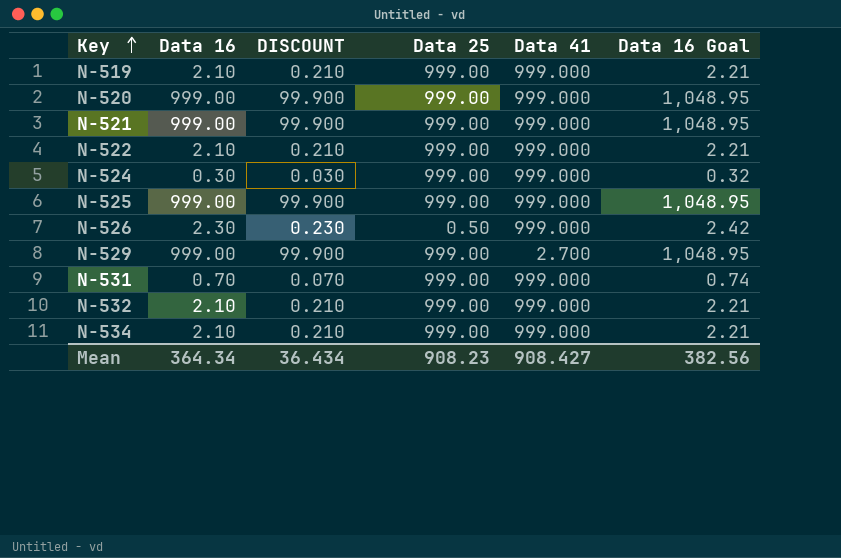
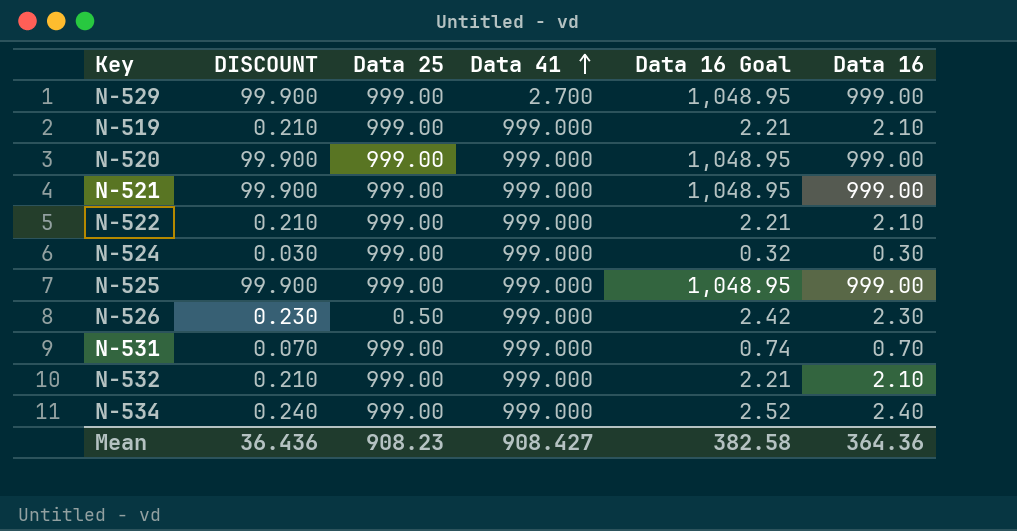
row order: Key ascending -> Data 41 ascending
column Data 16 | position: 2 -> 6
N-534 | DISCOUNT: 0.210 -> 0.240
N-534 | Data 16 Goal: 2.21 -> 2.52
N-534 | Data 16: 2.10 -> 2.40
Mean | DISCOUNT: 36.434 -> 36.436
Mean | Data 16 Goal: 382.56 -> 382.58
Mean | Data 16: 364.34 -> 364.36

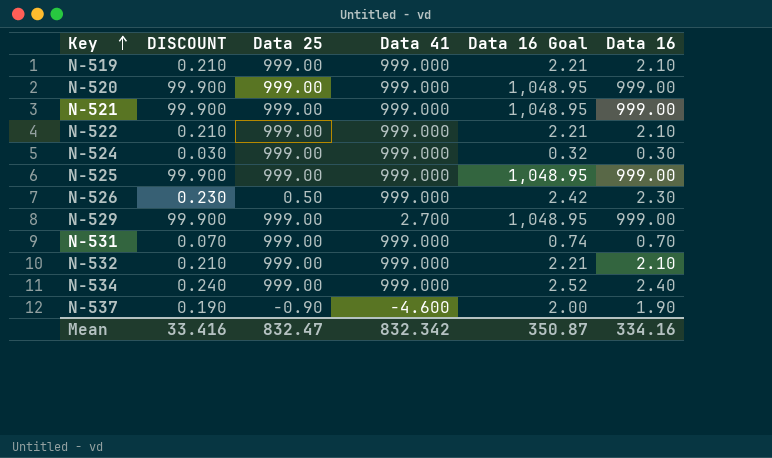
row order: Data 41 ascending -> Key ascending
row N-537: none -> 0.190 | -0.90 | -4.600 | 2.00 | 1.90
Mean | DISCOUNT: 36.436 -> 33.416
Mean | Data 25: 908.23 -> 832.47
Mean | Data 41: 908.427 -> 832.342
Mean | Data 16 Goal: 382.58 -> 350.87
Mean | Data 16: 364.36 -> 334.16

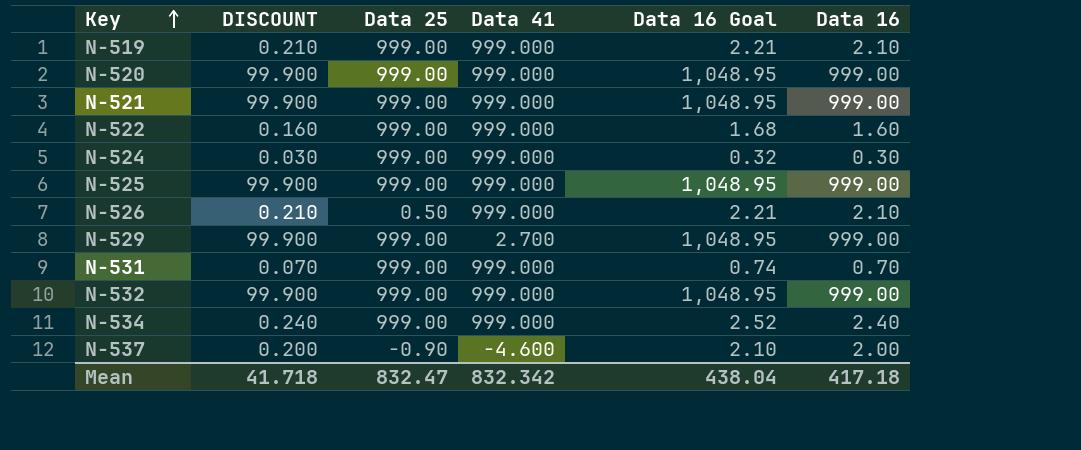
N-522 | DISCOUNT: 0.210 -> 0.160
N-522 | Data 16 Goal: 2.21 -> 1.68
N-522 | Data 16: 2.10 -> 1.60
N-526 | DISCOUNT: 0.230 -> 0.210
N-526 | Data 16 Goal: 2.42 -> 2.21
N-526 | Data 16: 2.30 -> 2.10
N-532 | DISCOUNT: 0.210 -> 99.900
N-532 | Data 16 Goal: 2.21 -> 1,048.95
N-532 | Data 16: 2.10 -> 999.00
N-537 | DISCOUNT: 0.190 -> 0.200
N-537 | Data 16 Goal: 2.00 -> 2.10
N-537 | Data 16: 1.90 -> 2.00
Mean | DISCOUNT: 33.416 -> 41.718
Mean | Data 16 Goal: 350.87 -> 438.04
Mean | Data 16: 334.16 -> 417.18

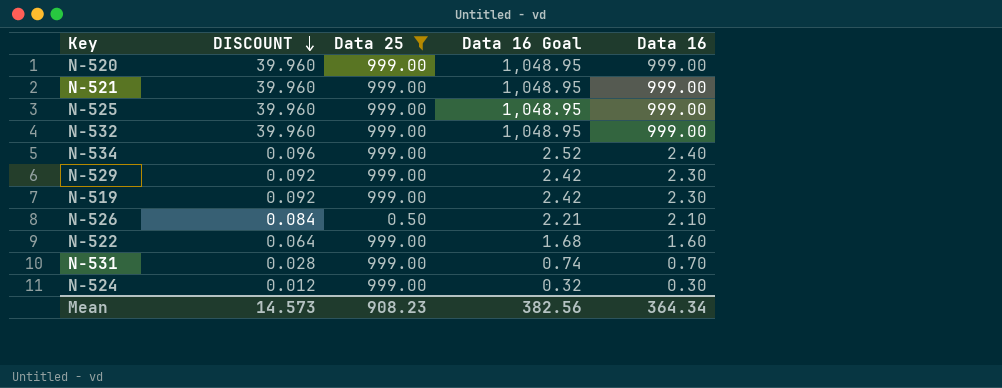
filter: none -> Data 25 != -0.90
row order: Key ascending -> DISCOUNT descending
column Data 41 | position: 4 -> none
column DISCOUNT | formula: [Data 16] * 0.1 -> [Data 16] * 0.04
N-529 | Data 16 Goal: 1,048.95 -> 2.42
N-529 | Data 16: 999.00 -> 2.30
N-519 | Data 16 Goal: 2.21 -> 2.42
N-519 | Data 16: 2.10 -> 2.30
Mean | DISCOUNT: 41.718 -> 14.573
Mean | Data 25: 832.47 -> 908.23
Mean | Data 16 Goal: 438.04 -> 382.56
Mean | Data 16: 417.18 -> 364.34

